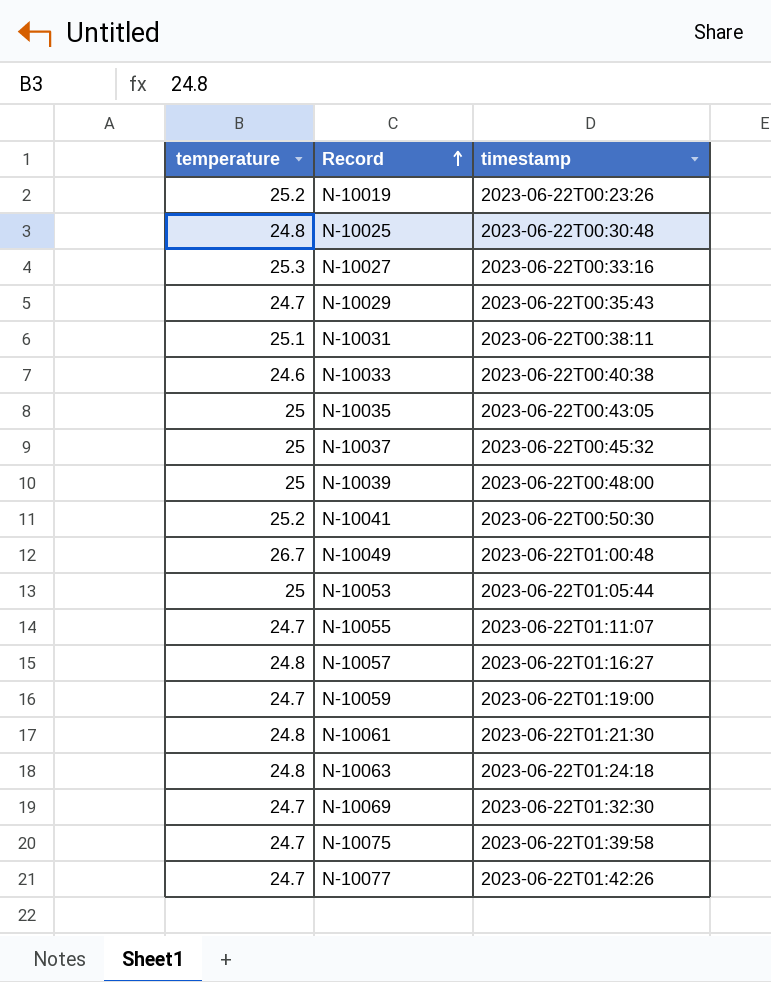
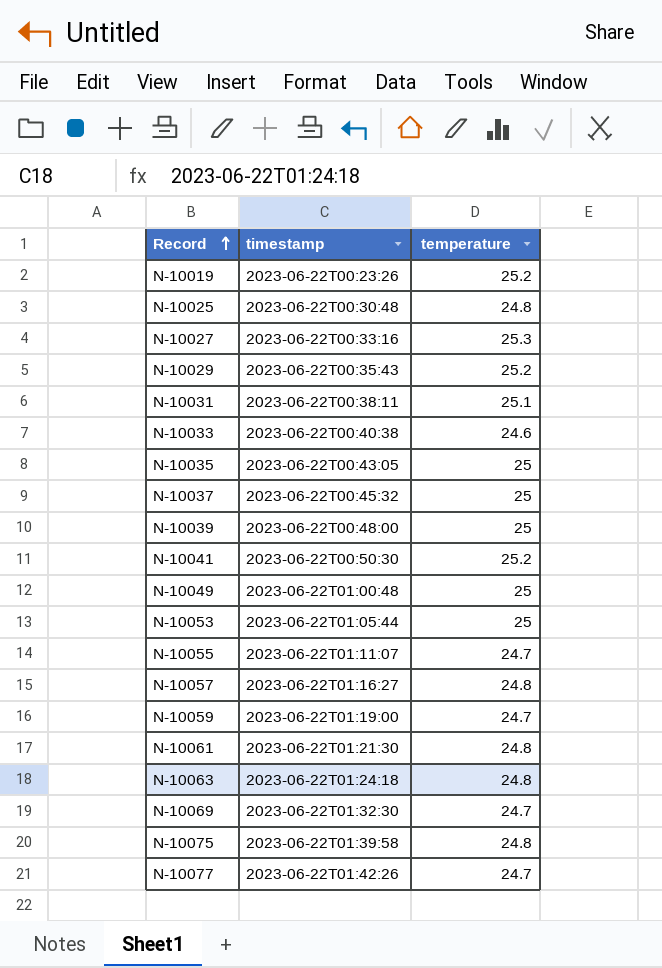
column temperature | position: 1 -> 3
N-10029 | temperature: 24.7 -> 25.2
N-10049 | temperature: 26.7 -> 25
N-10075 | temperature: 24.7 -> 24.8

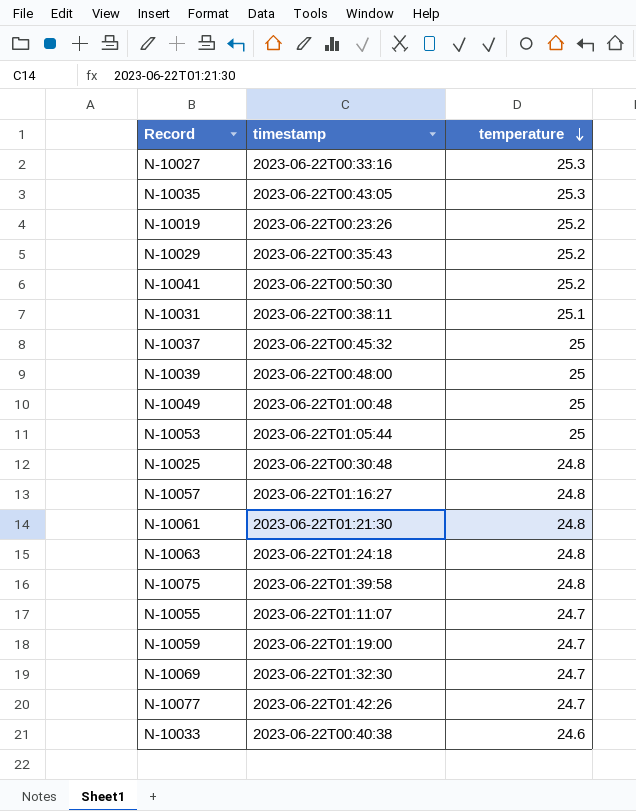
row order: Record ascending -> temperature descending
N-10035 | temperature: 25 -> 25.3

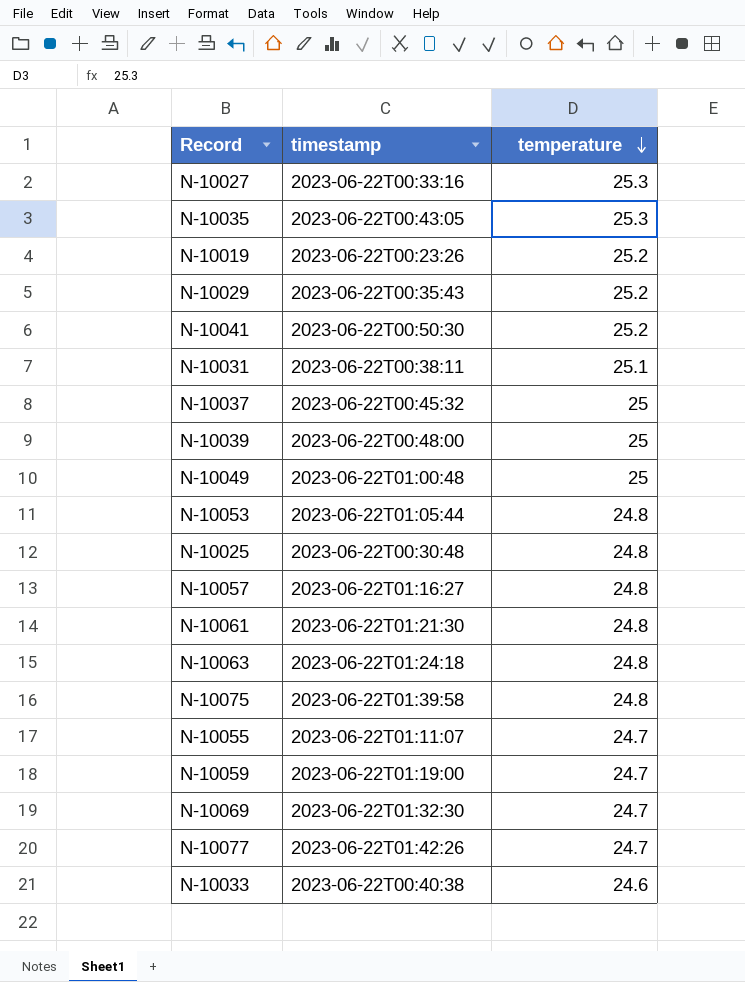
N-10053 | temperature: 25 -> 24.8

